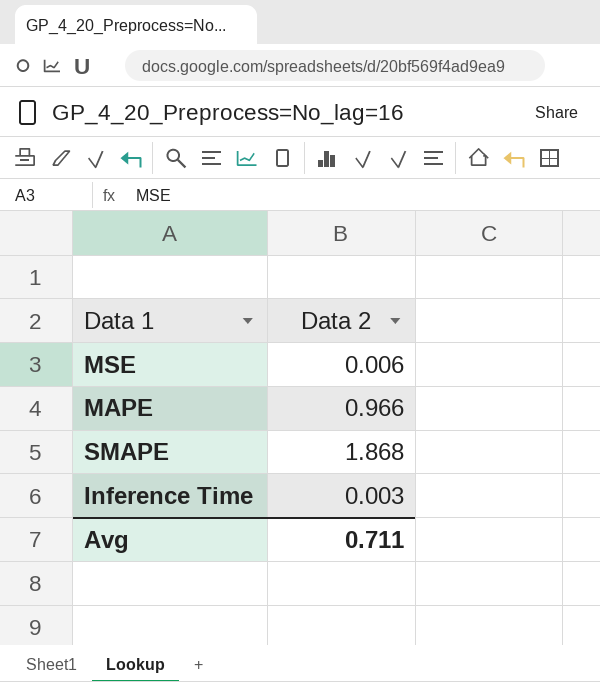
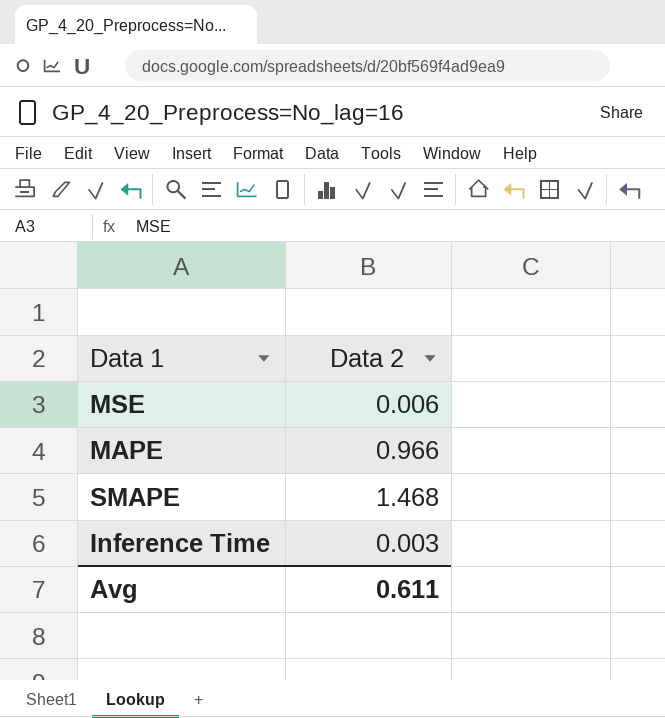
SMAPE | Data 2: 1.868 -> 1.468
Avg | Data 2: 0.711 -> 0.611

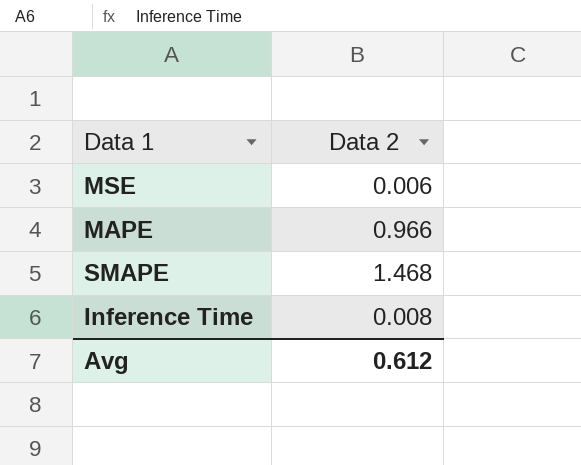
Inference Time | Data 2: 0.003 -> 0.008
Avg | Data 2: 0.611 -> 0.612

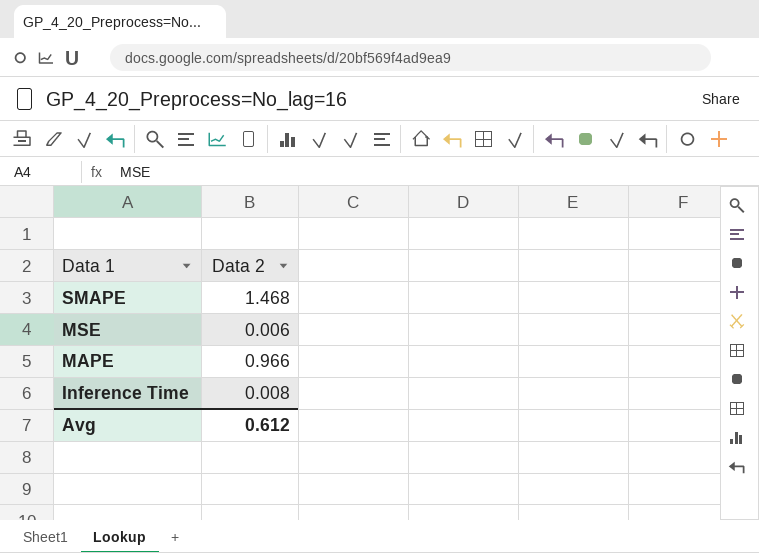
row order: none -> Data 1 descending

